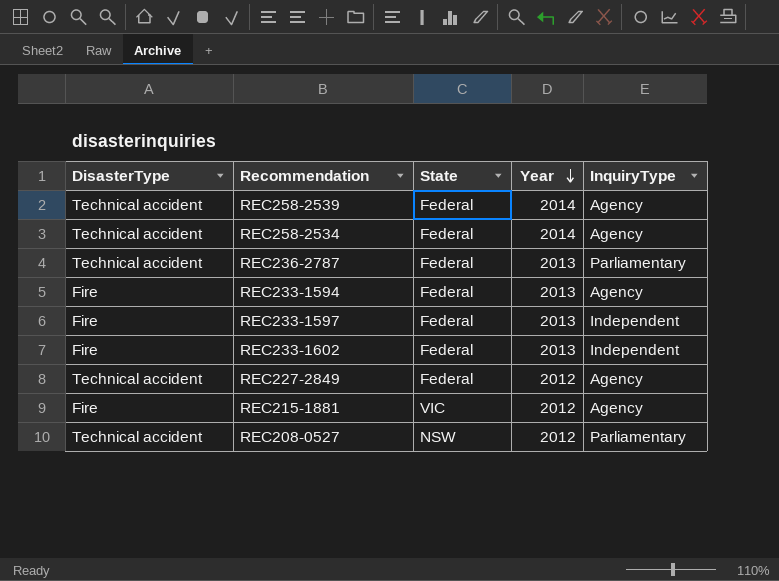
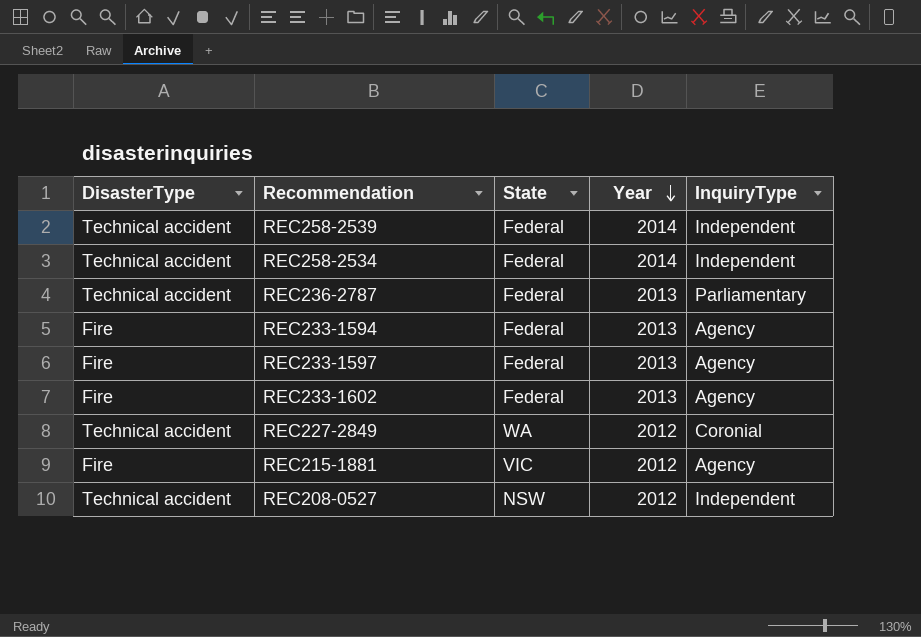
REC258-2539 | InquiryType: Agency -> Independent
REC258-2534 | InquiryType: Agency -> Independent
REC233-1597 | InquiryType: Independent -> Agency
REC233-1602 | InquiryType: Independent -> Agency
REC227-2849 | State: Federal -> WA
REC227-2849 | InquiryType: Agency -> Coronial
REC208-0527 | InquiryType: Parliamentary -> Independent

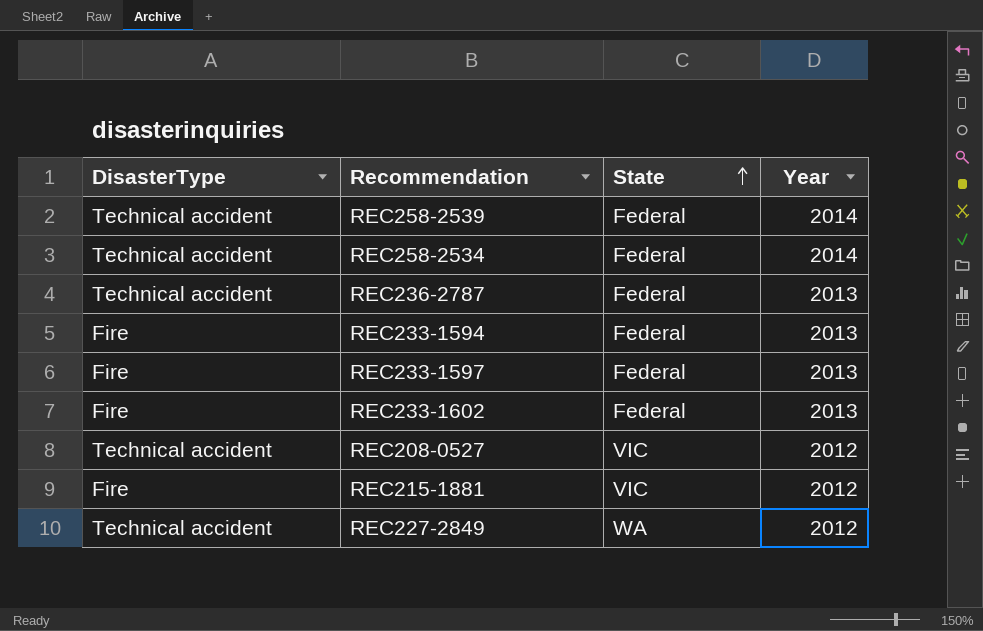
row order: Year descending -> State ascending
column InquiryType | position: 5 -> none
REC208-0527 | State: NSW -> VIC

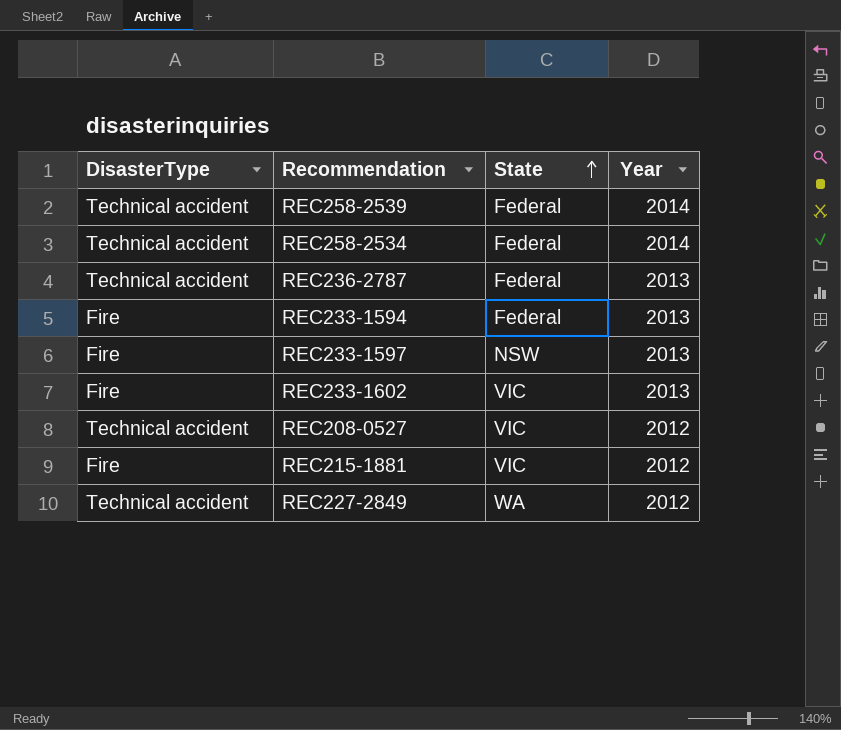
REC233-1597 | State: Federal -> NSW
REC233-1602 | State: Federal -> VIC

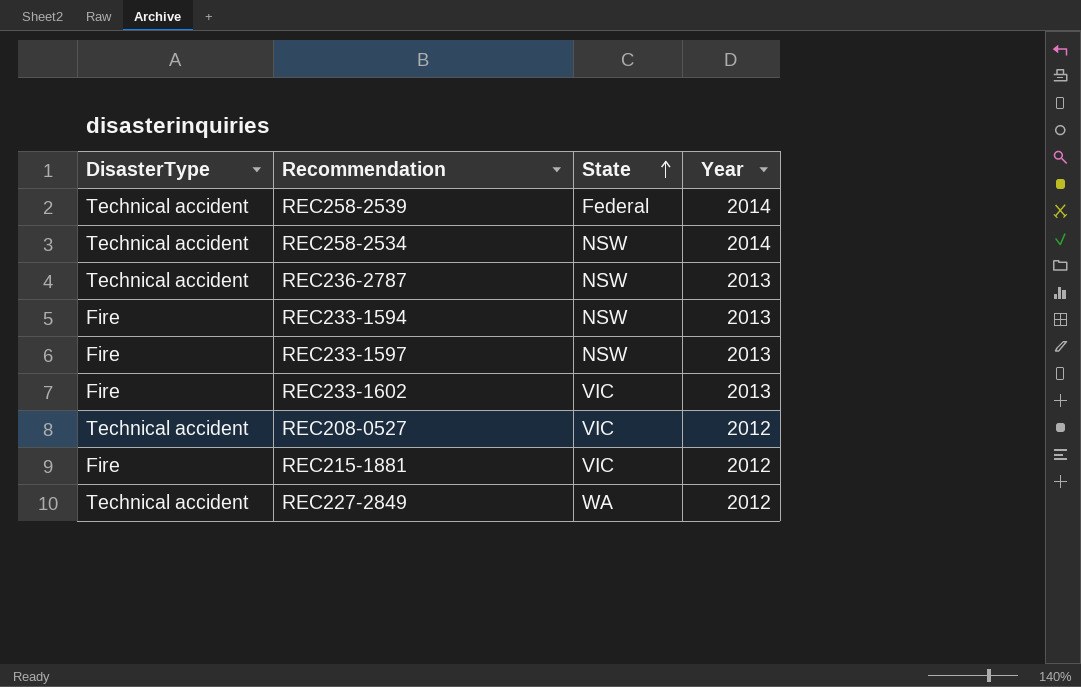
REC258-2534 | State: Federal -> NSW
REC236-2787 | State: Federal -> NSW
REC233-1594 | State: Federal -> NSW

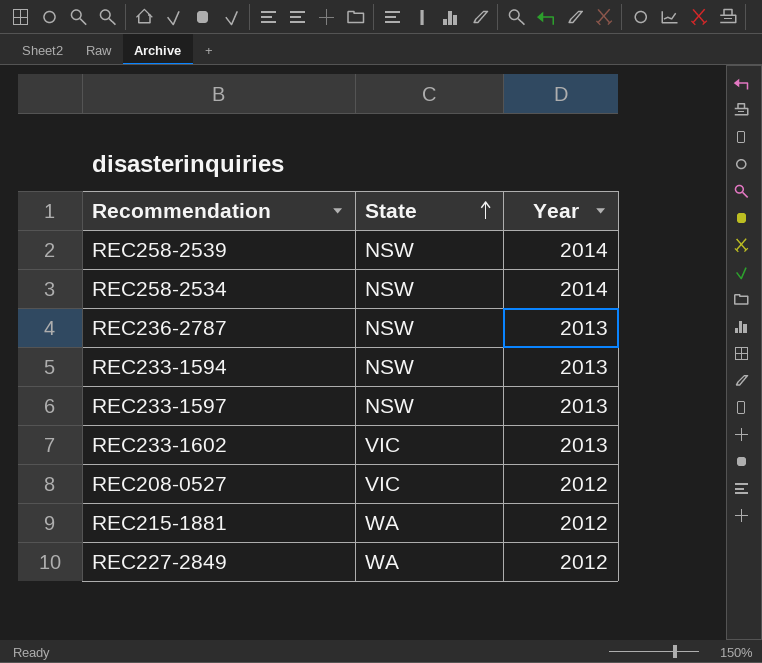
column DisasterType | position: 1 -> none
REC258-2539 | State: Federal -> NSW
REC215-1881 | State: VIC -> WA

